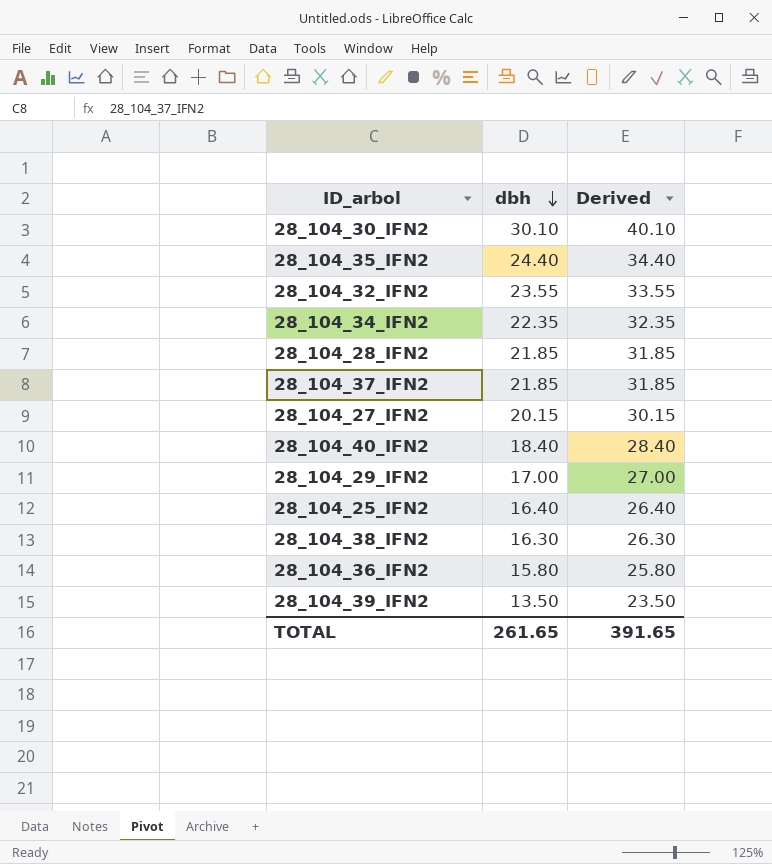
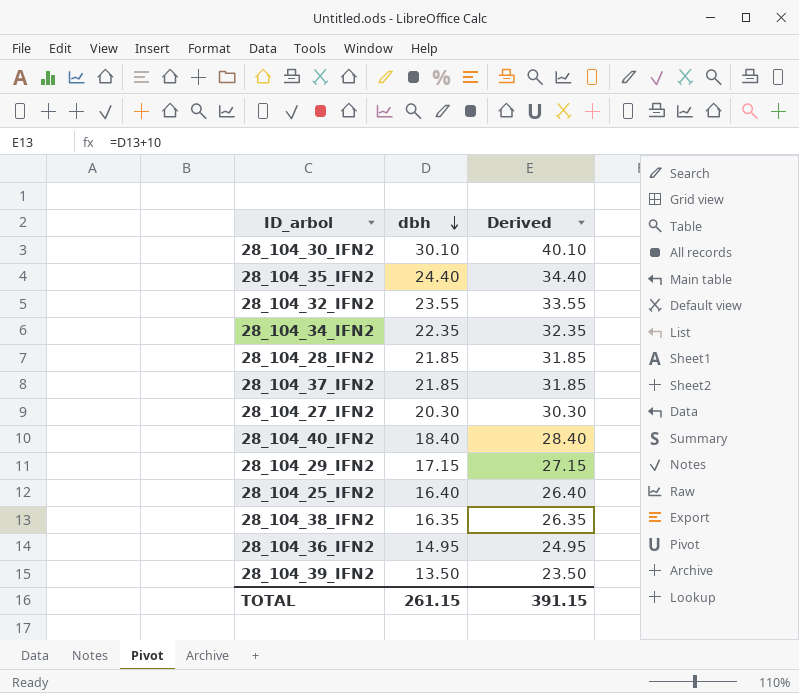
28_104_27_IFN2 | dbh: 20.15 -> 20.30
28_104_27_IFN2 | Derived: 30.15 -> 30.30
28_104_29_IFN2 | dbh: 17.00 -> 17.15
28_104_29_IFN2 | Derived: 27.00 -> 27.15
28_104_38_IFN2 | dbh: 16.30 -> 16.35
28_104_38_IFN2 | Derived: 26.30 -> 26.35
28_104_36_IFN2 | dbh: 15.80 -> 14.95
28_104_36_IFN2 | Derived: 25.80 -> 24.95
TOTAL | dbh: 261.65 -> 261.15
TOTAL | Derived: 391.65 -> 391.15

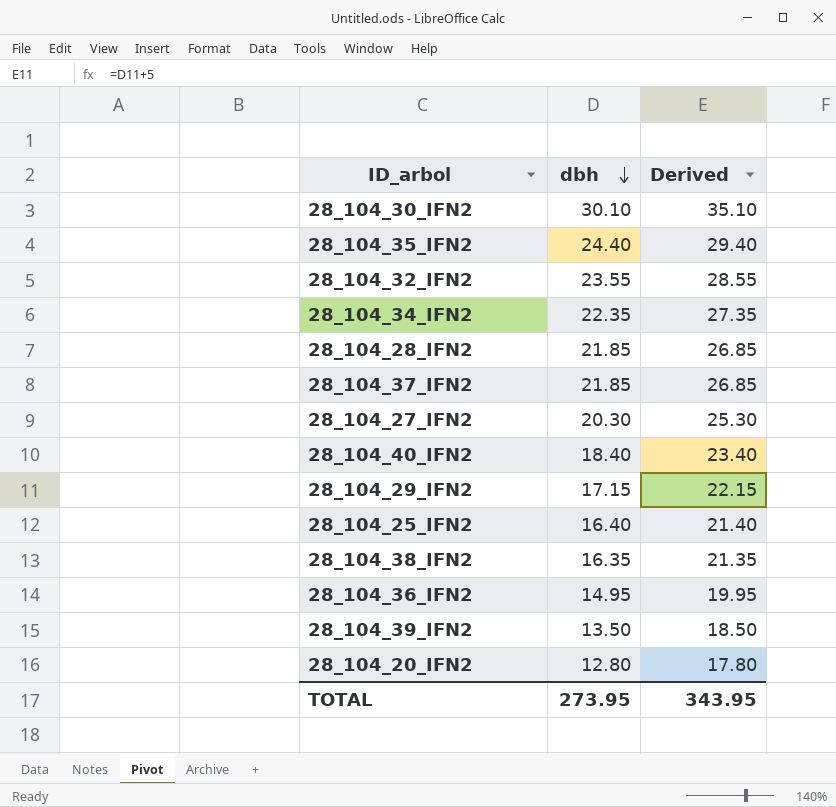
column Derived | formula: [dbh] + 10 -> [dbh] + 5
row 28_104_20_IFN2: none -> 12.80 | 17.80
TOTAL | dbh: 261.15 -> 273.95
TOTAL | Derived: 391.15 -> 343.95

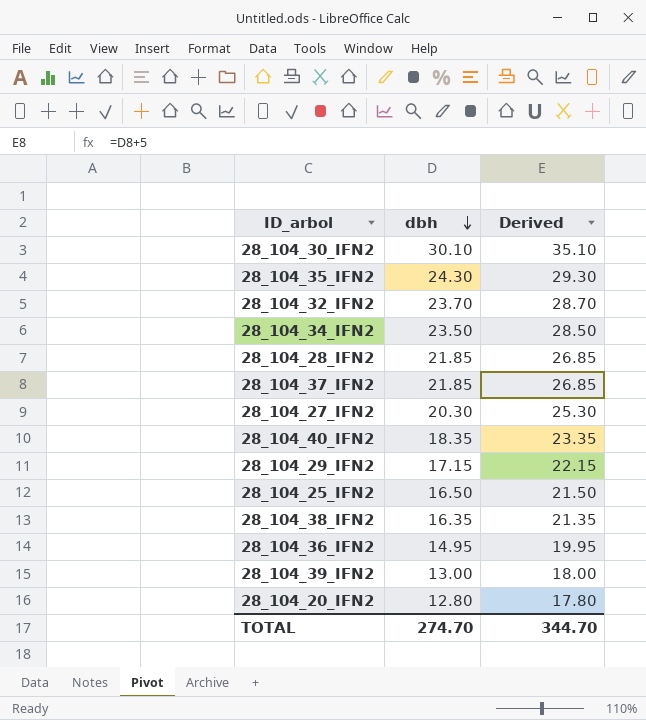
28_104_35_IFN2 | dbh: 24.40 -> 24.30
28_104_35_IFN2 | Derived: 29.40 -> 29.30
28_104_32_IFN2 | dbh: 23.55 -> 23.70
28_104_32_IFN2 | Derived: 28.55 -> 28.70
28_104_34_IFN2 | dbh: 22.35 -> 23.50
28_104_34_IFN2 | Derived: 27.35 -> 28.50
28_104_40_IFN2 | dbh: 18.40 -> 18.35
28_104_40_IFN2 | Derived: 23.40 -> 23.35
28_104_25_IFN2 | dbh: 16.40 -> 16.50
28_104_25_IFN2 | Derived: 21.40 -> 21.50
28_104_39_IFN2 | dbh: 13.50 -> 13.00
28_104_39_IFN2 | Derived: 18.50 -> 18.00
TOTAL | dbh: 273.95 -> 274.70
TOTAL | Derived: 343.95 -> 344.70

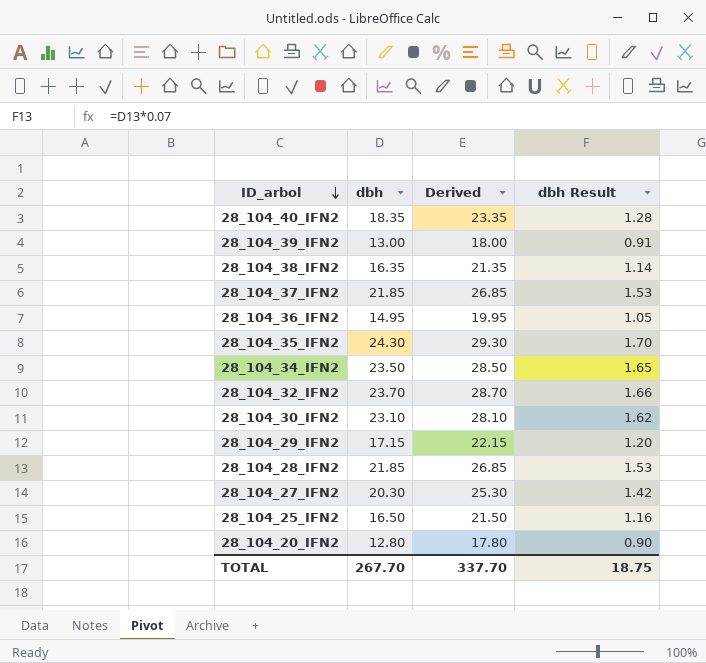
row order: dbh descending -> ID_arbol descending
column dbh Result | formula: none -> [dbh] * 0.07
28_104_30_IFN2 | dbh: 30.10 -> 23.10
28_104_30_IFN2 | Derived: 35.10 -> 28.10
TOTAL | dbh: 274.70 -> 267.70
TOTAL | Derived: 344.70 -> 337.70

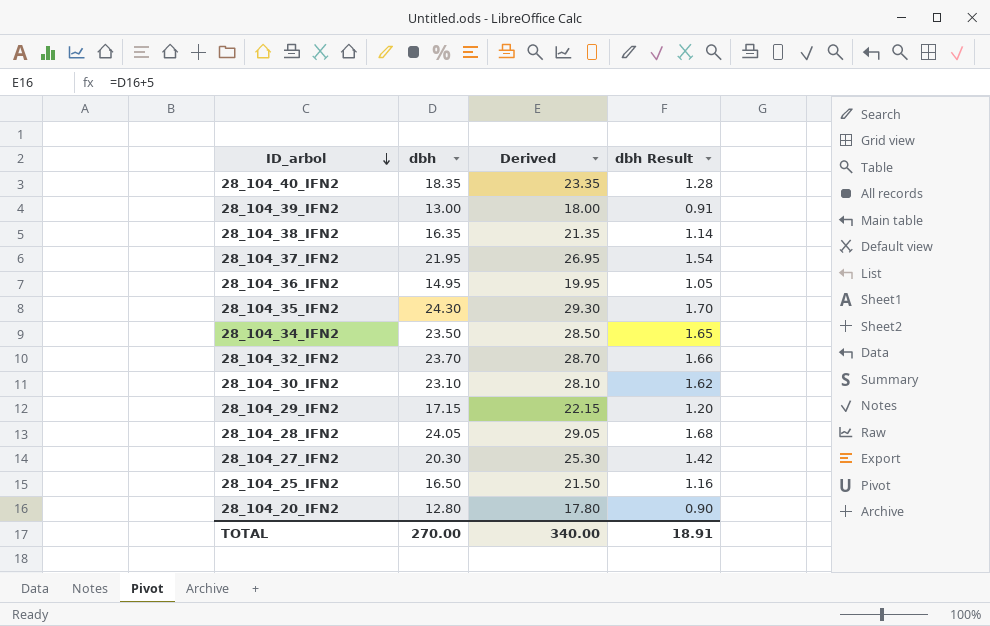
28_104_37_IFN2 | dbh: 21.85 -> 21.95
28_104_37_IFN2 | Derived: 26.85 -> 26.95
28_104_37_IFN2 | dbh Result: 1.53 -> 1.54
28_104_28_IFN2 | dbh: 21.85 -> 24.05
28_104_28_IFN2 | Derived: 26.85 -> 29.05
28_104_28_IFN2 | dbh Result: 1.53 -> 1.68
TOTAL | dbh: 267.70 -> 270.00
TOTAL | Derived: 337.70 -> 340.00
TOTAL | dbh Result: 18.75 -> 18.91

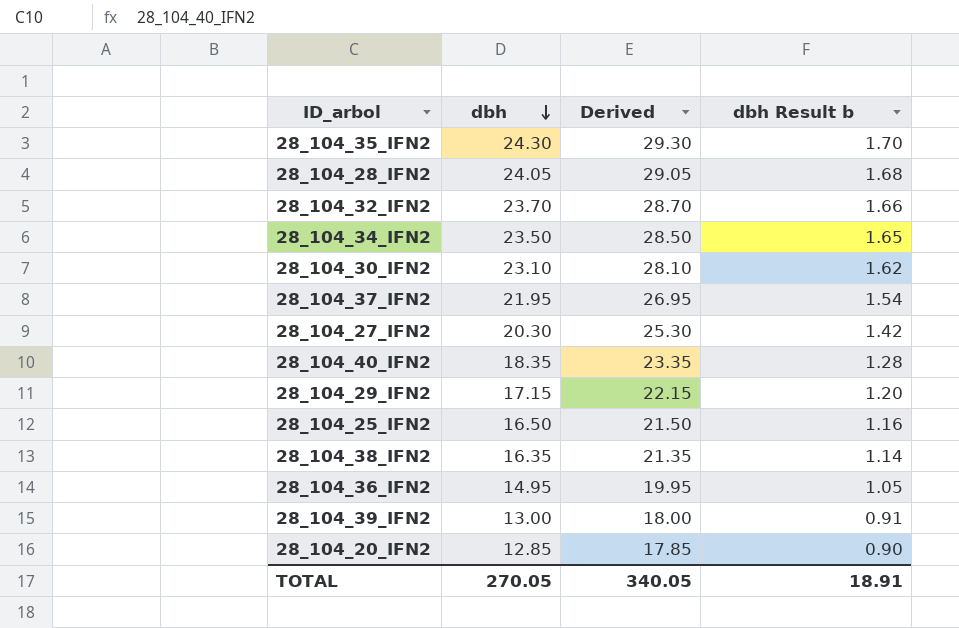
row order: ID_arbol descending -> dbh descending
column name: dbh Result -> dbh Result b
28_104_20_IFN2 | dbh: 12.80 -> 12.85
28_104_20_IFN2 | Derived: 17.80 -> 17.85
TOTAL | dbh: 270.00 -> 270.05
TOTAL | Derived: 340.00 -> 340.05

